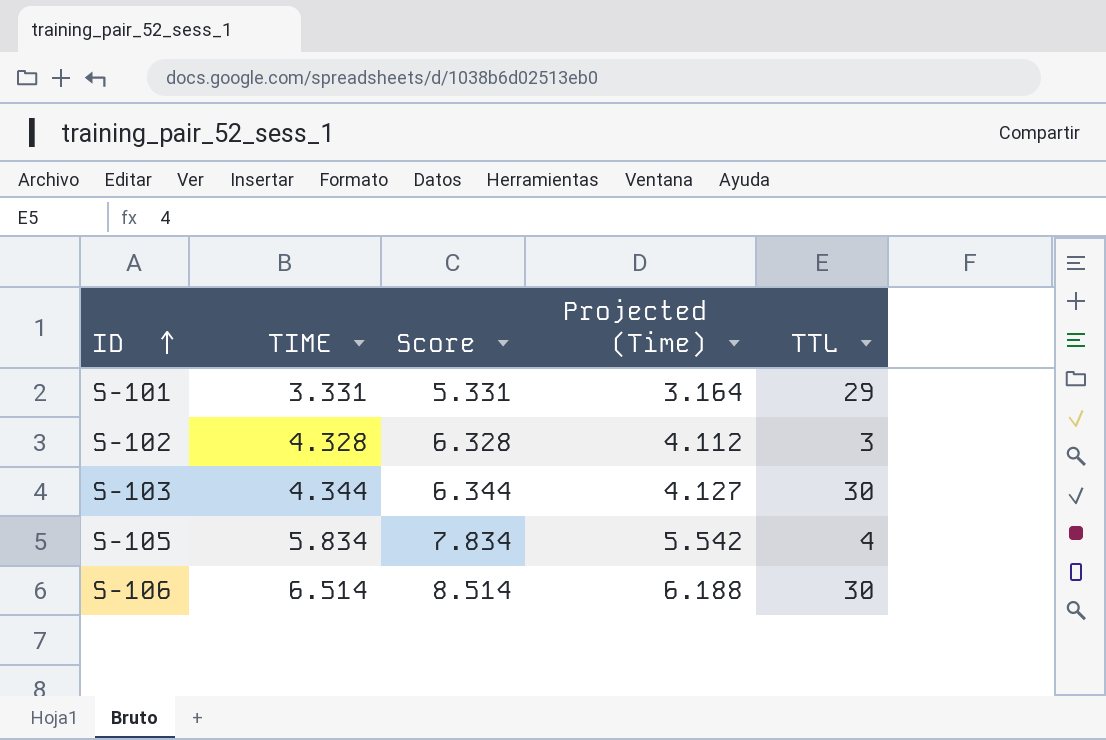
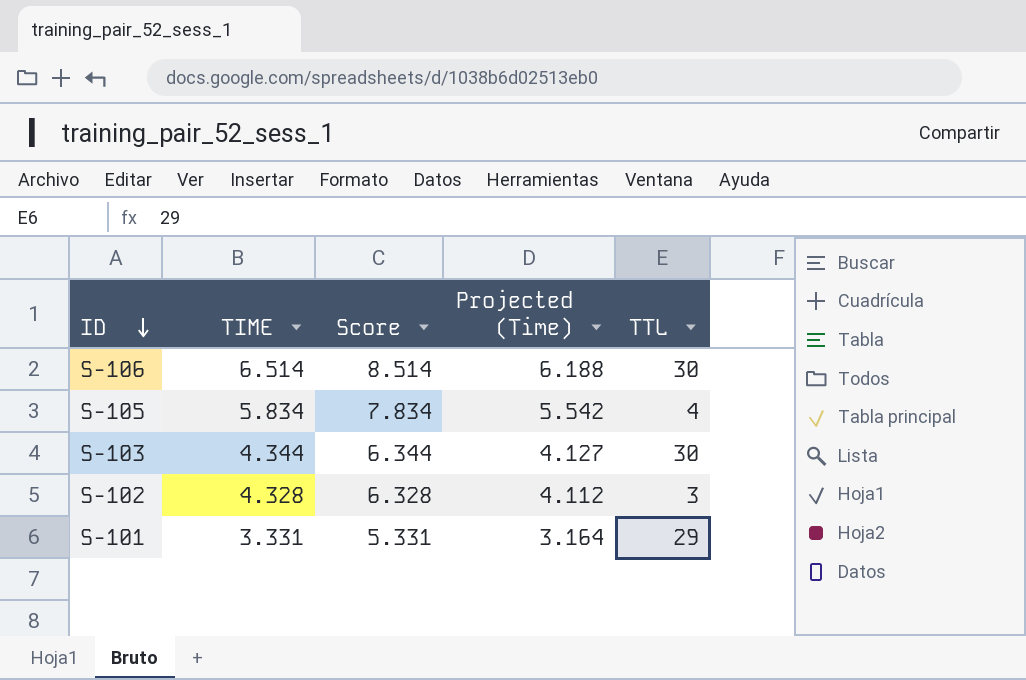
row order: ID ascending -> ID descending

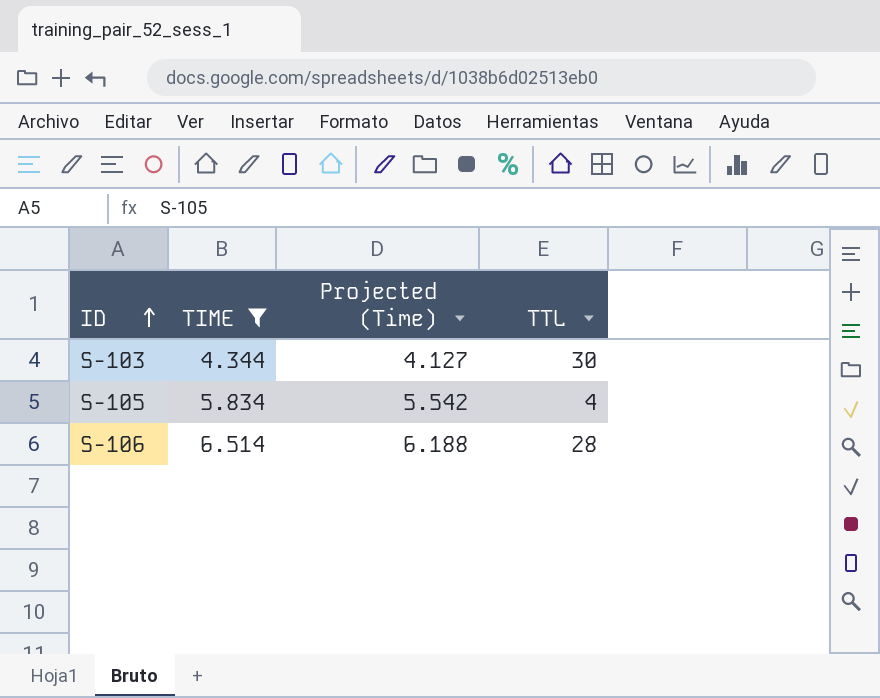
filter: none -> TIME >= 4.344
row order: ID descending -> ID ascending
column Score | formula: [TIME] + 2 -> none
S-106 | TTL: 30 -> 28

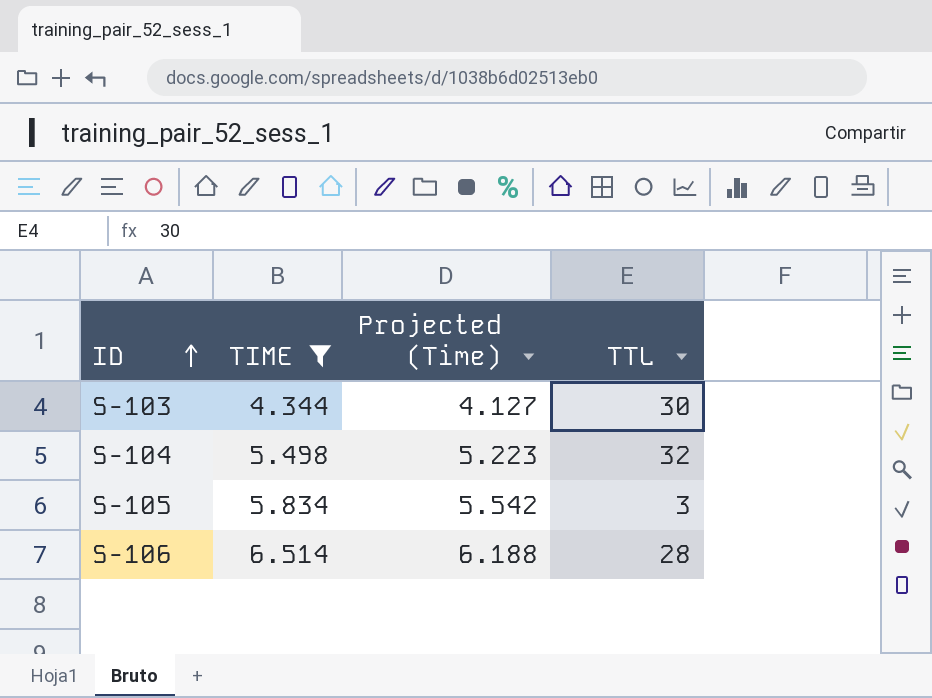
row S-104: none -> 5.498 | 5.223 | 32
S-105 | TTL: 4 -> 3

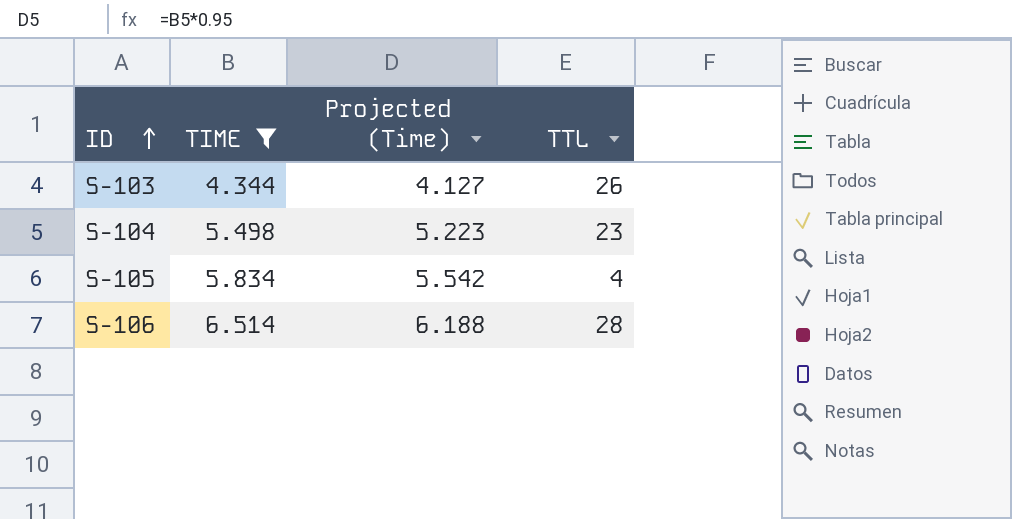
S-103 | TTL: 30 -> 26
S-104 | TTL: 32 -> 23
S-105 | TTL: 3 -> 4

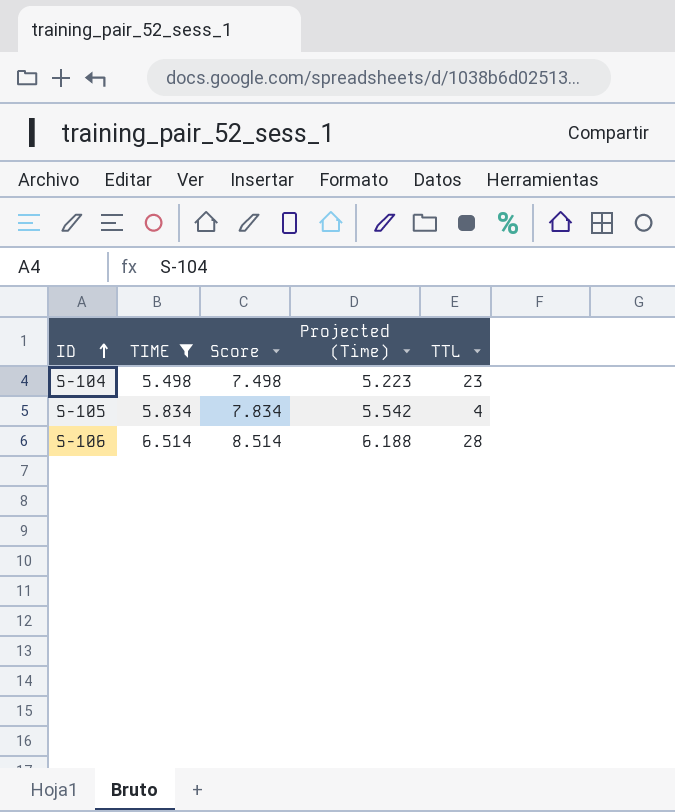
column Score | formula: none -> [TIME] + 2
row S-103: 4.344 | 4.127 | 26 -> none

